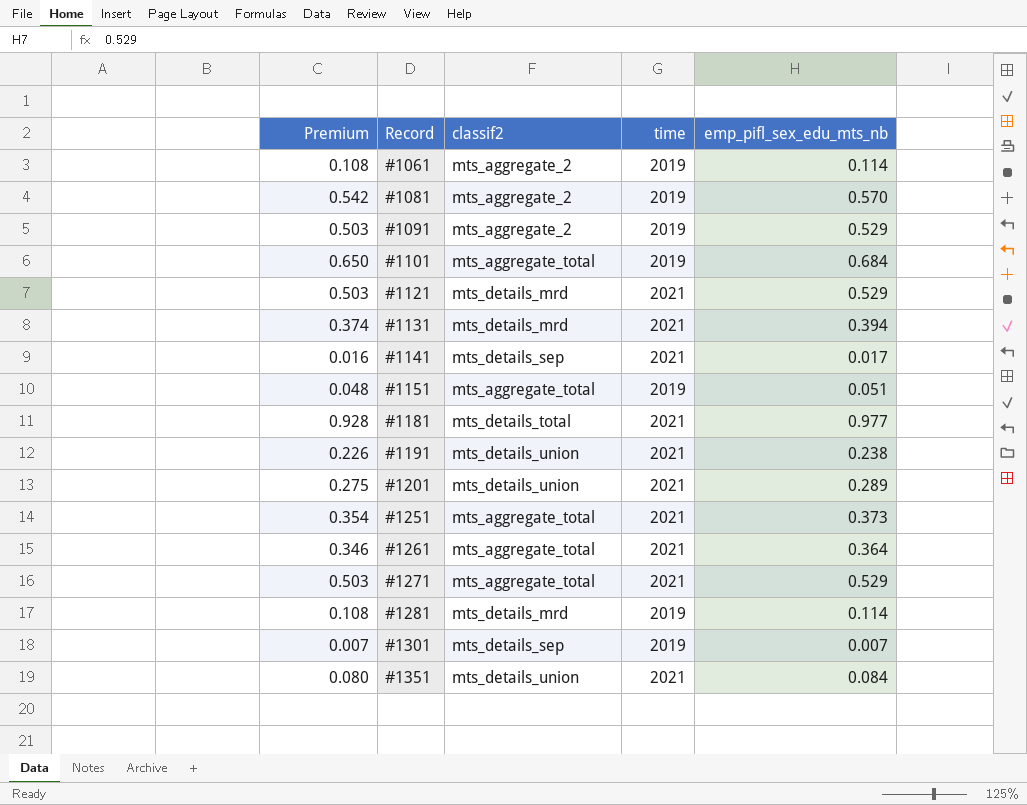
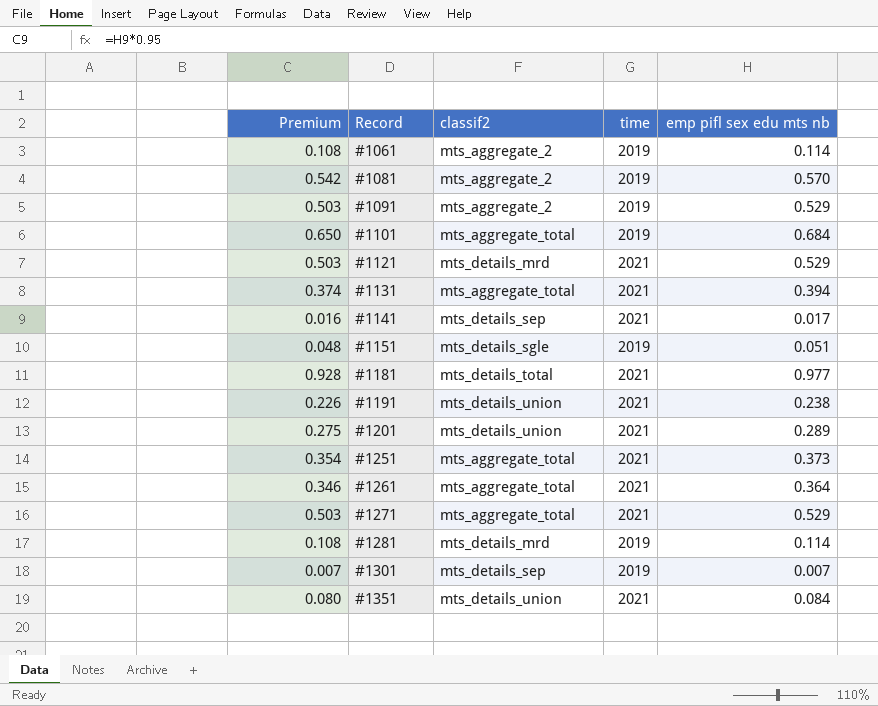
column name: emp_pifl_sex_edu_mts_nb -> emp pifl sex edu mts nb
#1131 | classif2: mts_details_mrd -> mts_aggregate_total
#1151 | classif2: mts_aggregate_total -> mts_details_sgle

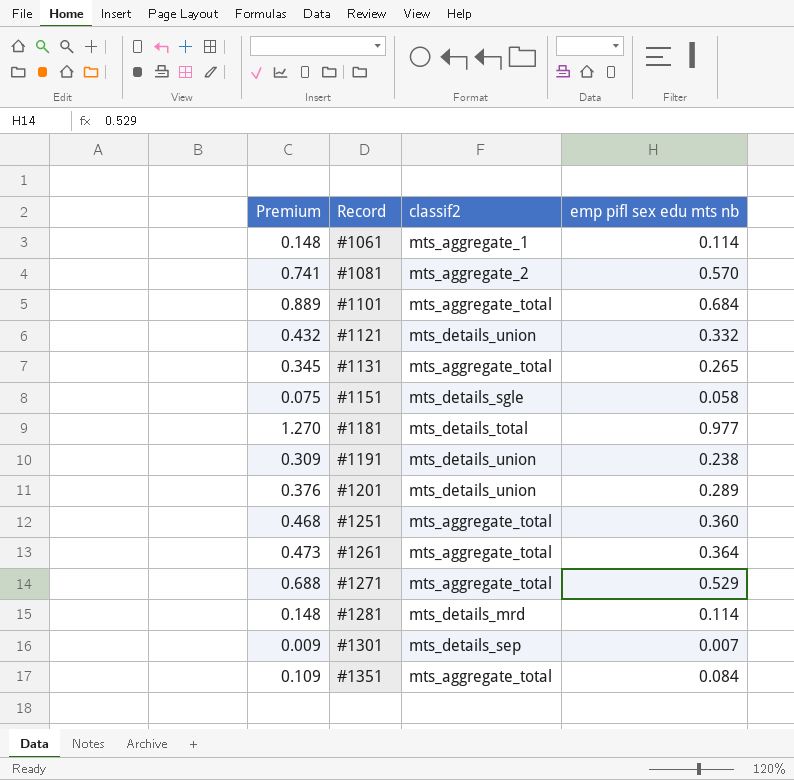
column time | position: 4 -> none
column Premium | formula: [emp pifl sex edu mts nb] * 0.95 -> [emp pifl sex edu mts nb] * 1.3
row #1091: 0.503 | mts_aggregate_2 | 2019 | 0.529 -> none
row #1141: 0.016 | mts_details_sep | 2021 | 0.017 -> none
#1061 | classif2: mts_aggregate_2 -> mts_aggregate_1
#1121 | classif2: mts_details_mrd -> mts_details_union
#1121 | emp pifl sex edu mts nb: 0.529 -> 0.332
#1131 | emp pifl sex edu mts nb: 0.394 -> 0.265
#1151 | emp pifl sex edu mts nb: 0.051 -> 0.058
#1251 | emp pifl sex edu mts nb: 0.373 -> 0.360
#1351 | classif2: mts_details_union -> mts_aggregate_total

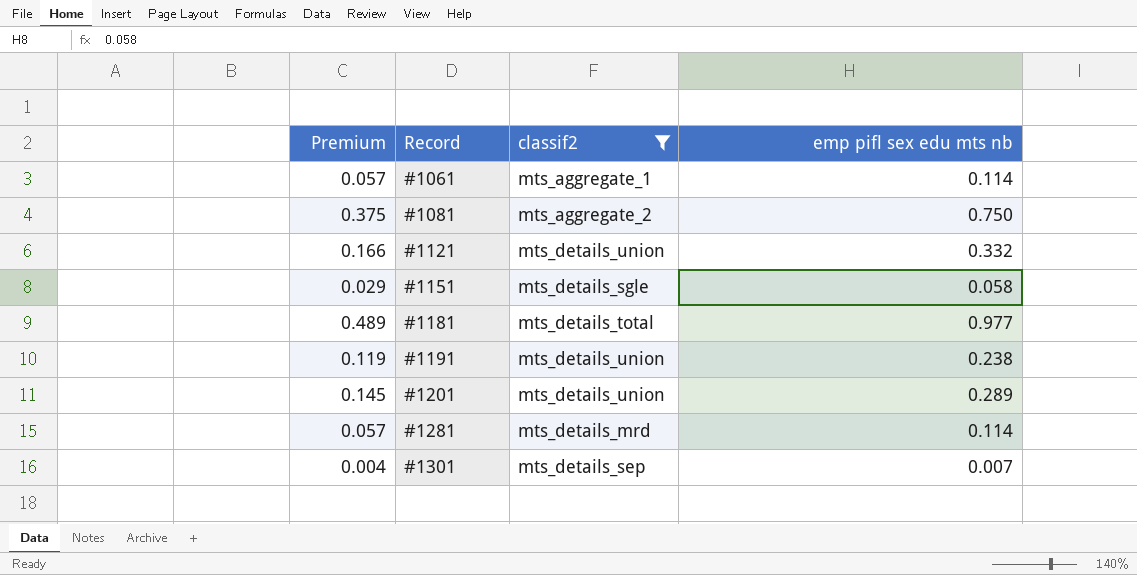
filter: none -> classif2 != mts_aggregate_total
column Premium | formula: [emp pifl sex edu mts nb] * 1.3 -> [emp pifl sex edu mts nb] * 0.5
#1081 | emp pifl sex edu mts nb: 0.570 -> 0.750

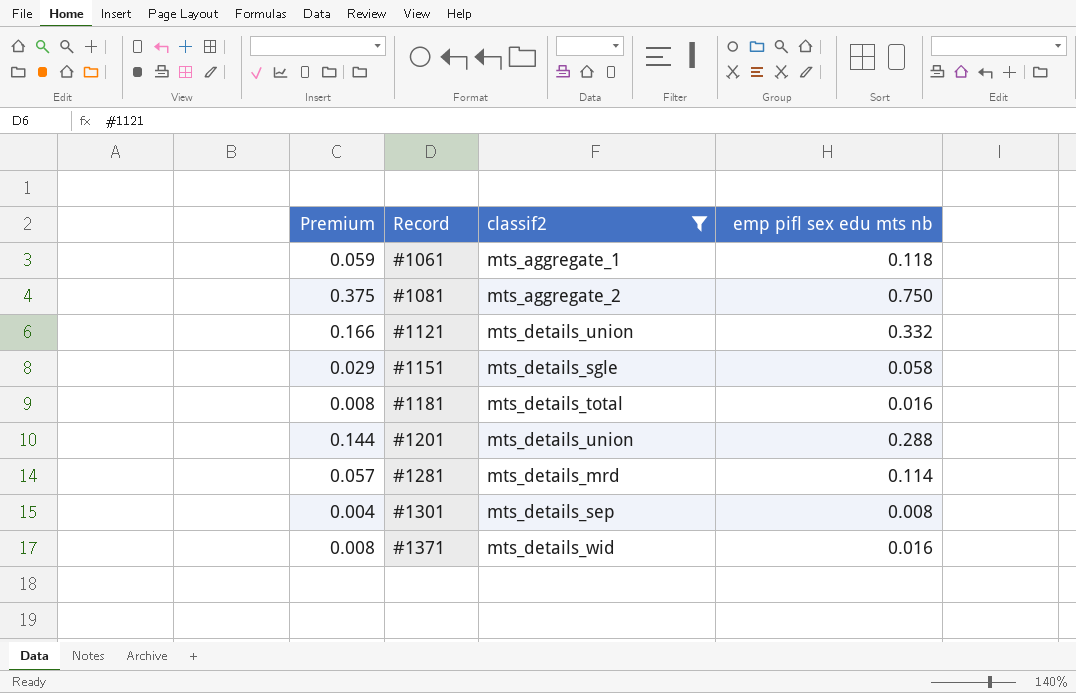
row #1191: 0.119 | mts_details_union | 0.238 -> none
#1061 | Premium: 0.057 -> 0.059
#1061 | emp pifl sex edu mts nb: 0.114 -> 0.118
#1181 | Premium: 0.489 -> 0.008
#1181 | emp pifl sex edu mts nb: 0.977 -> 0.016
#1201 | Premium: 0.145 -> 0.144
#1201 | emp pifl sex edu mts nb: 0.289 -> 0.288
#1301 | emp pifl sex edu mts nb: 0.007 -> 0.008
row #1371: none -> 0.008 | mts_details_wid | 0.016

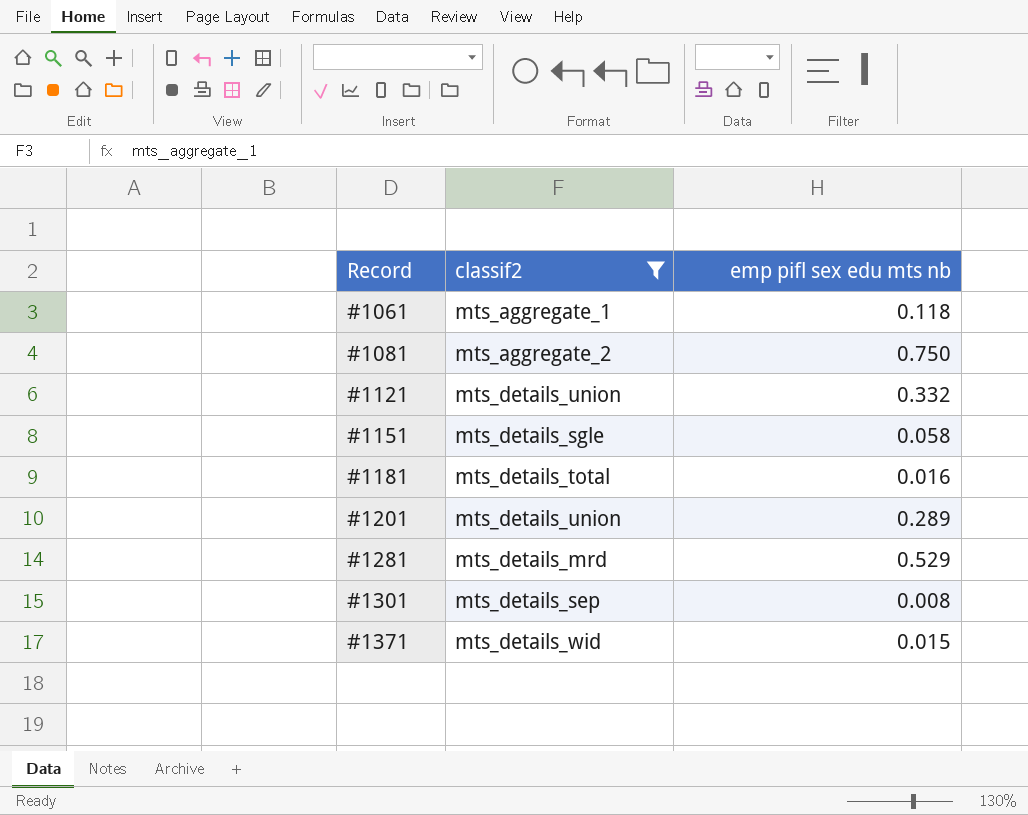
column Premium | formula: [emp pifl sex edu mts nb] * 0.5 -> none
#1201 | emp pifl sex edu mts nb: 0.288 -> 0.289
#1281 | emp pifl sex edu mts nb: 0.114 -> 0.529
#1371 | emp pifl sex edu mts nb: 0.016 -> 0.015

